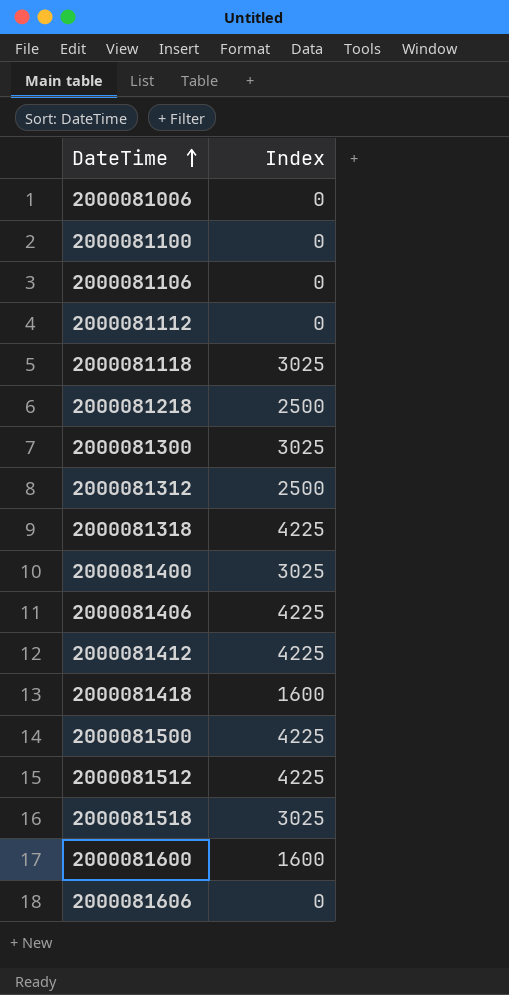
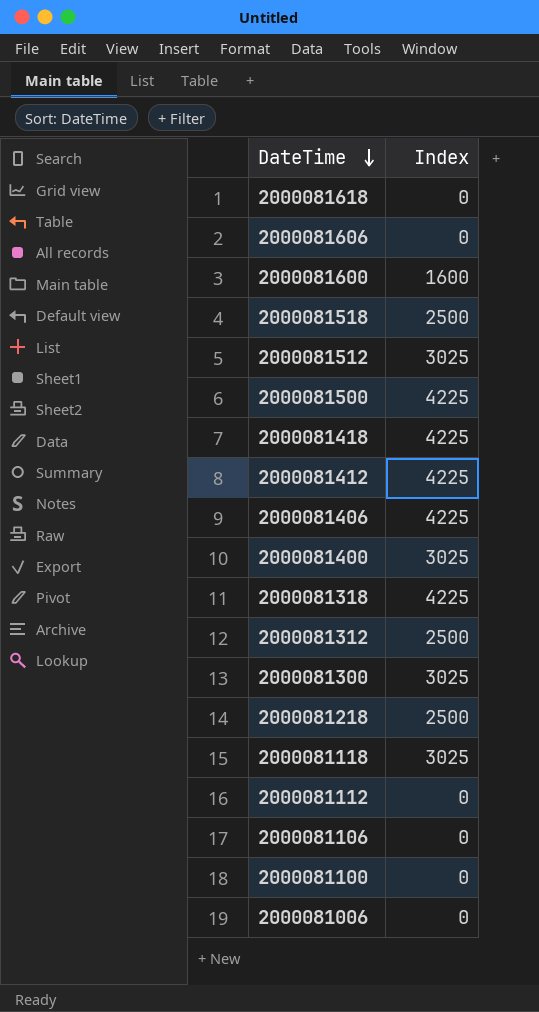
row order: DateTime ascending -> DateTime descending
row 2000081618: none -> 0
2000081518 | Index: 3025 -> 2500
2000081512 | Index: 4225 -> 3025
2000081418 | Index: 1600 -> 4225

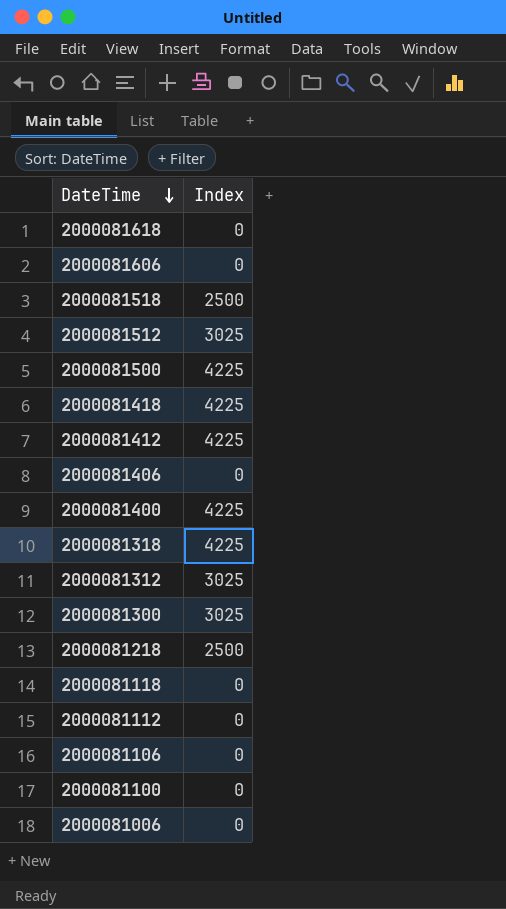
row 2000081600: 1600 -> none
2000081406 | Index: 4225 -> 0
2000081400 | Index: 3025 -> 4225
2000081312 | Index: 2500 -> 3025
2000081118 | Index: 3025 -> 0

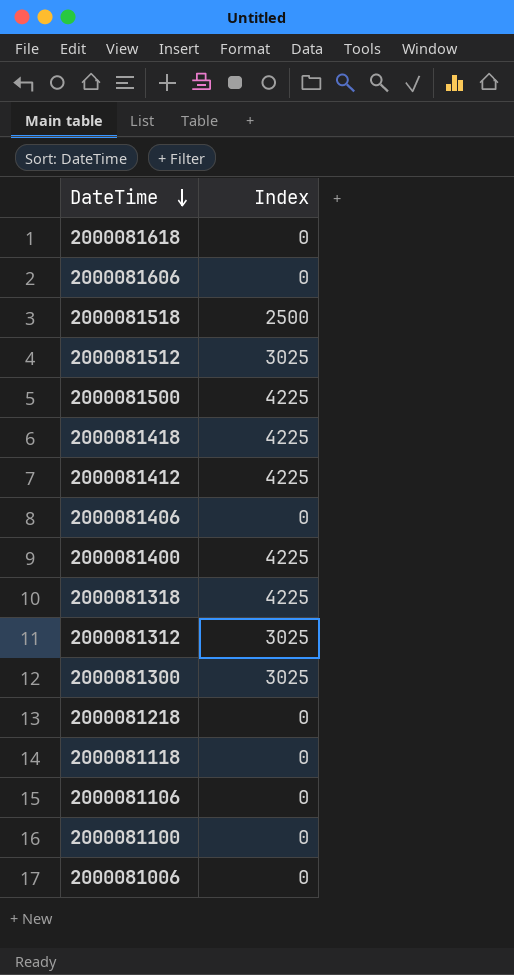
row 2000081112: 0 -> none
2000081218 | Index: 2500 -> 0

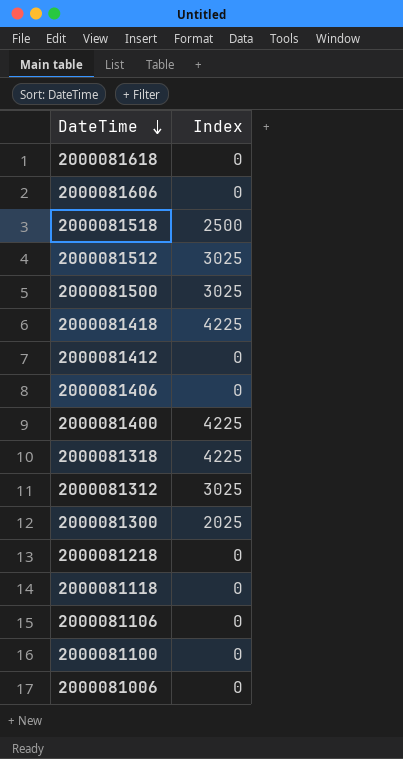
2000081500 | Index: 4225 -> 3025
2000081412 | Index: 4225 -> 0
2000081300 | Index: 3025 -> 2025

